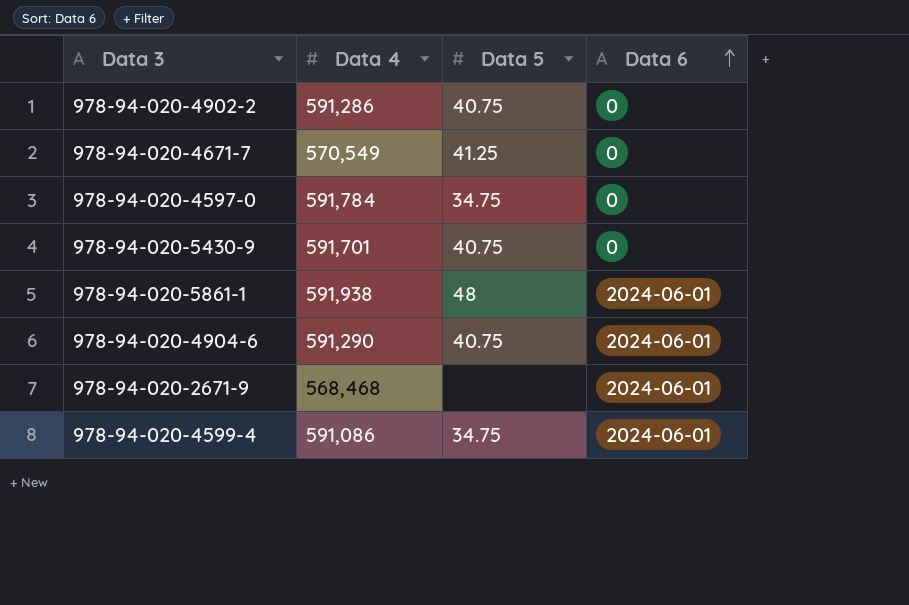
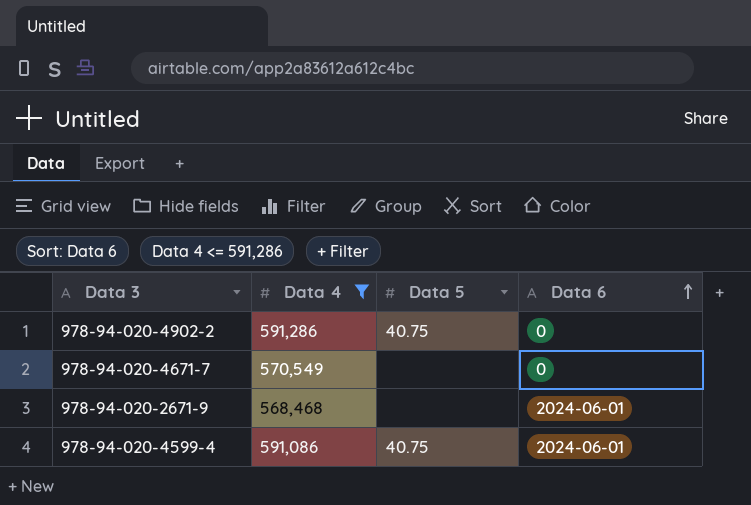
filter: none -> Data 4 <= 591,286
978-94-020-4671-7 | Data 5: 41.25 -> none
978-94-020-4599-4 | Data 5: 34.75 -> 40.75

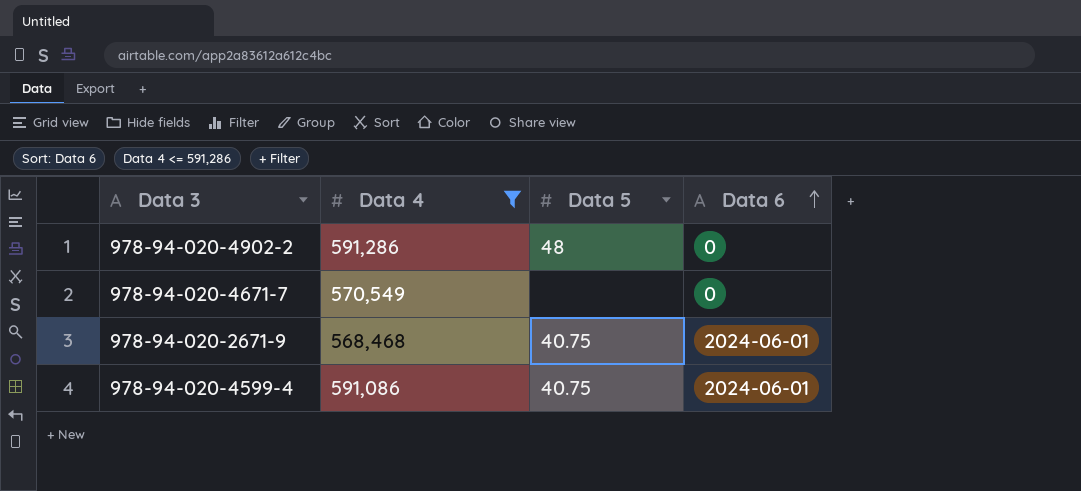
978-94-020-4902-2 | Data 5: 40.75 -> 48
978-94-020-2671-9 | Data 5: none -> 40.75

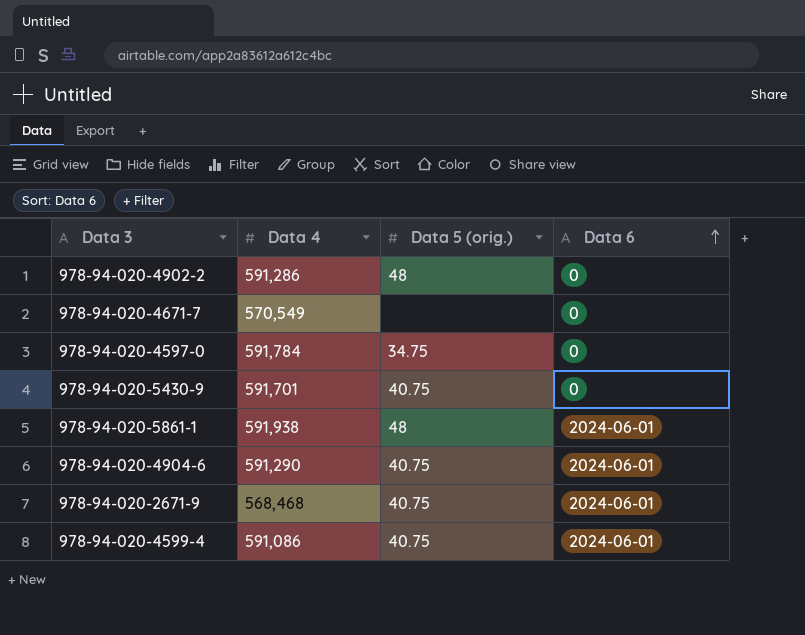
filter: Data 4 <= 591,286 -> none
column name: Data 5 -> Data 5 (orig.)

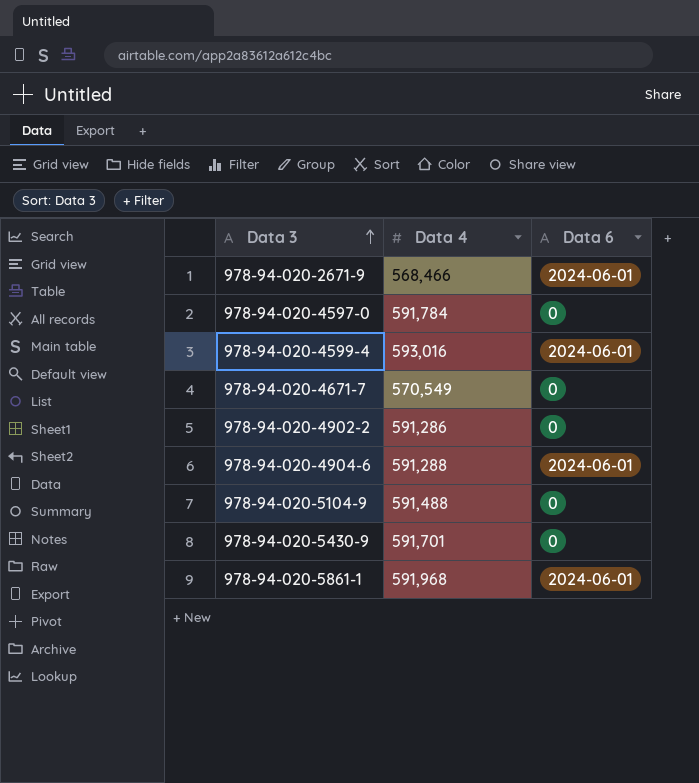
row order: Data 6 ascending -> Data 3 ascending
column Data 5 (orig.) | position: 3 -> none
978-94-020-2671-9 | Data 4: 568,468 -> 568,466
978-94-020-4599-4 | Data 4: 591,086 -> 593,016
978-94-020-4904-6 | Data 4: 591,290 -> 591,288
row 978-94-020-5104-9: none -> 591,488 | 0
978-94-020-5861-1 | Data 4: 591,938 -> 591,968

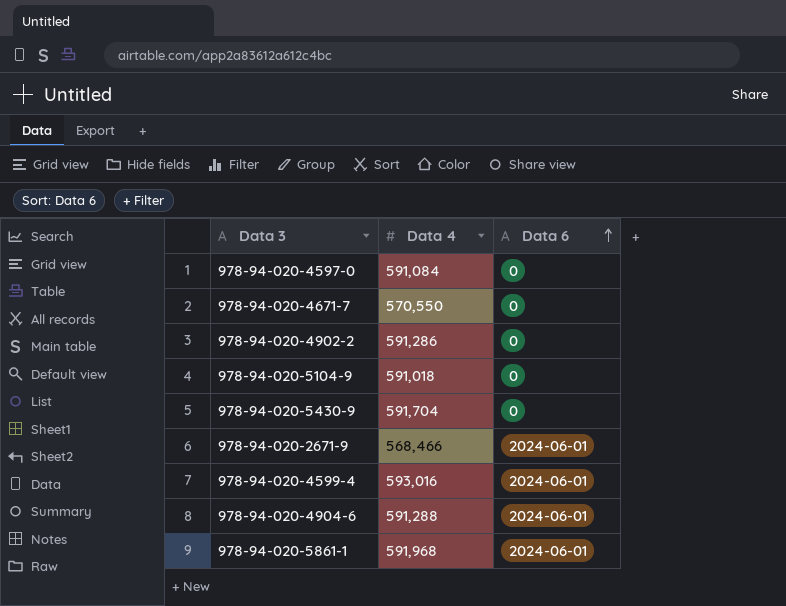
row order: Data 3 ascending -> Data 6 ascending
978-94-020-4597-0 | Data 4: 591,784 -> 591,084
978-94-020-4671-7 | Data 4: 570,549 -> 570,550
978-94-020-5104-9 | Data 4: 591,488 -> 591,018
978-94-020-5430-9 | Data 4: 591,701 -> 591,704

